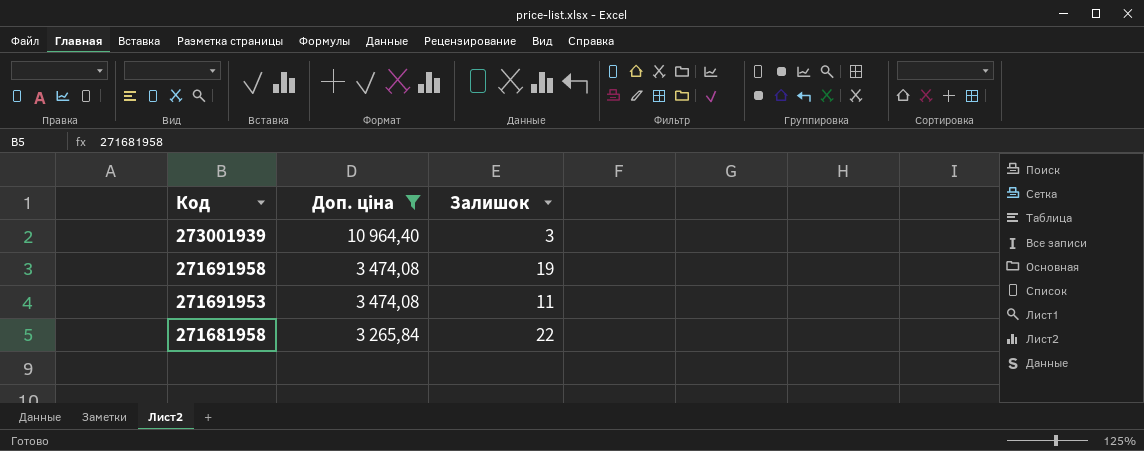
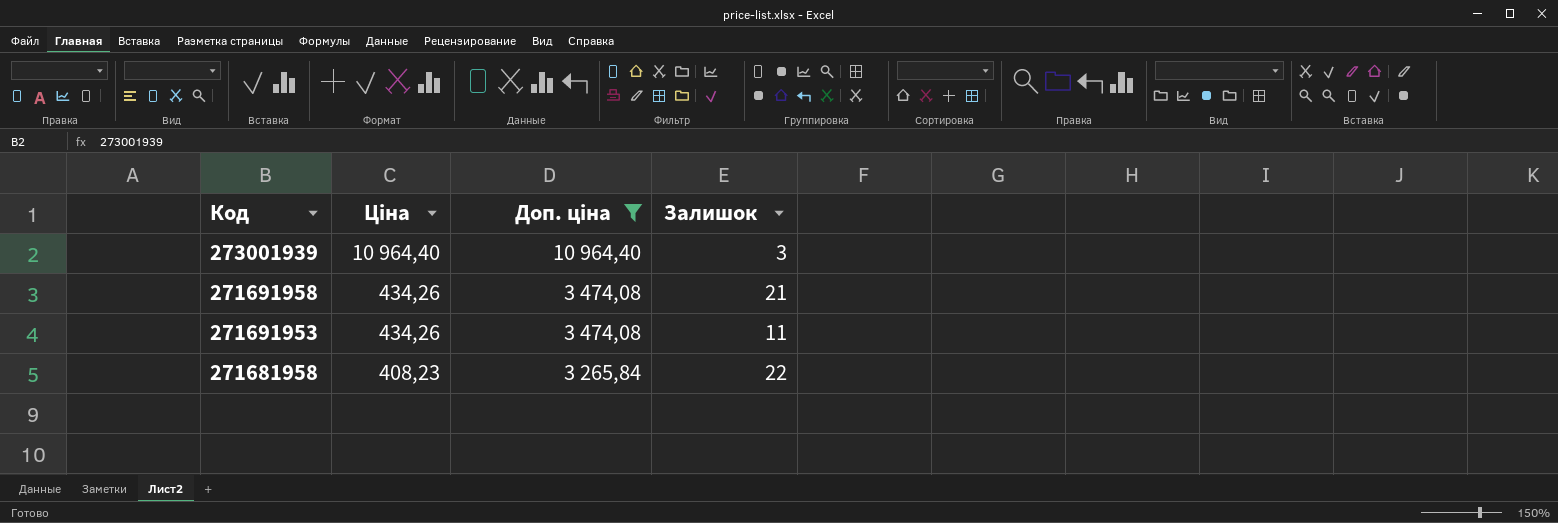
column Ціна | position: none -> 2
271691958 | Залишок: 19 -> 21

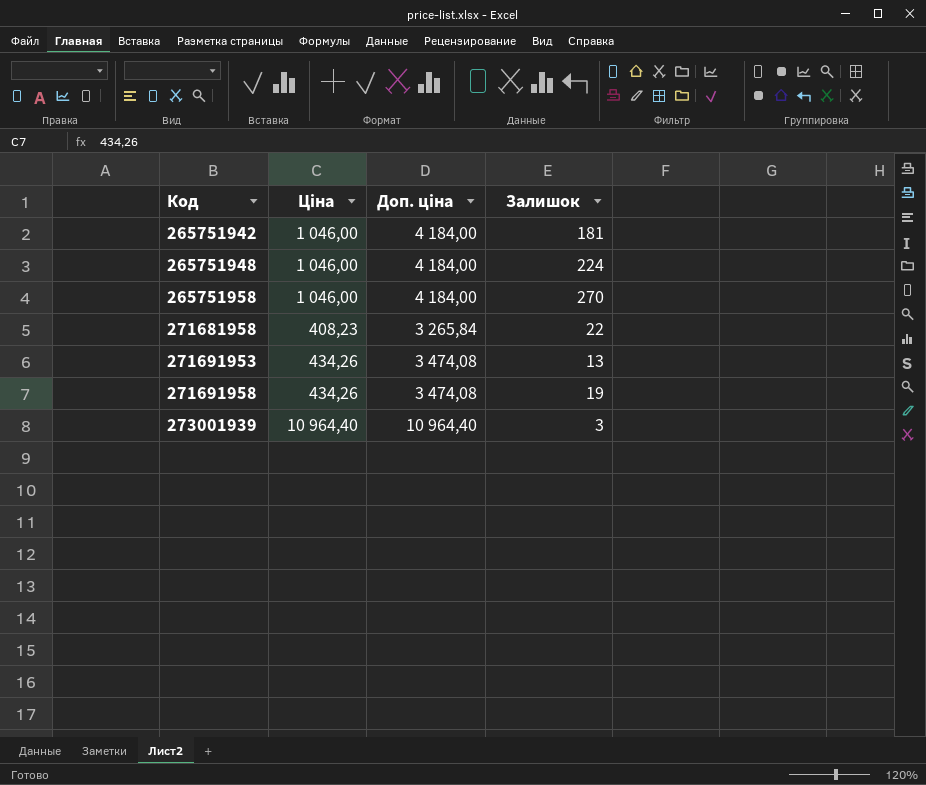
filter: Доп. ціна != 4 184,00 -> none
row order: Код descending -> Код ascending
271691953 | Залишок: 11 -> 13
271691958 | Залишок: 21 -> 19

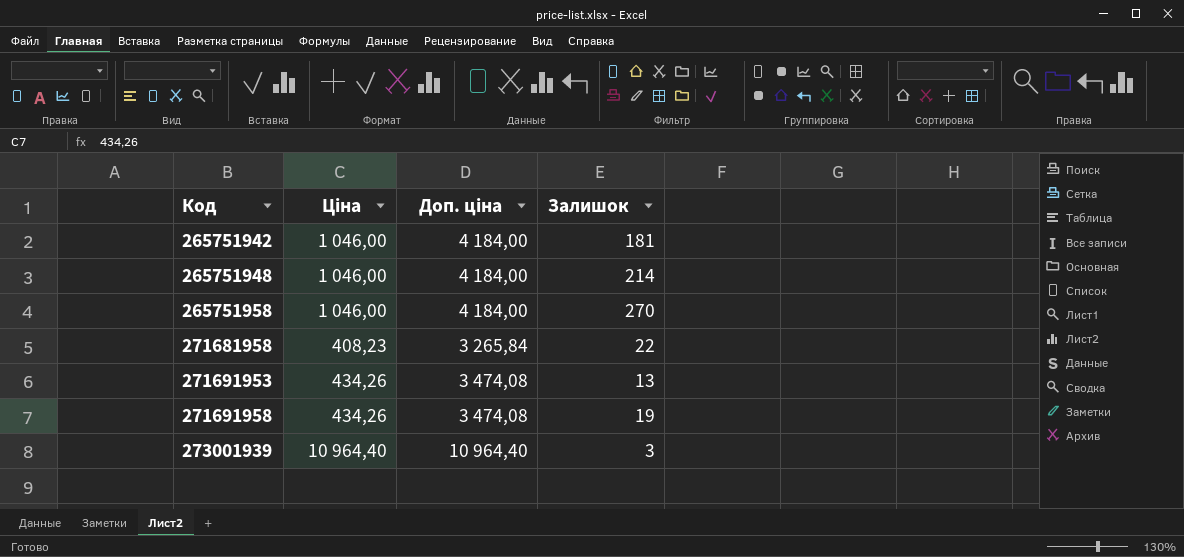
265751948 | Залишок: 224 -> 214

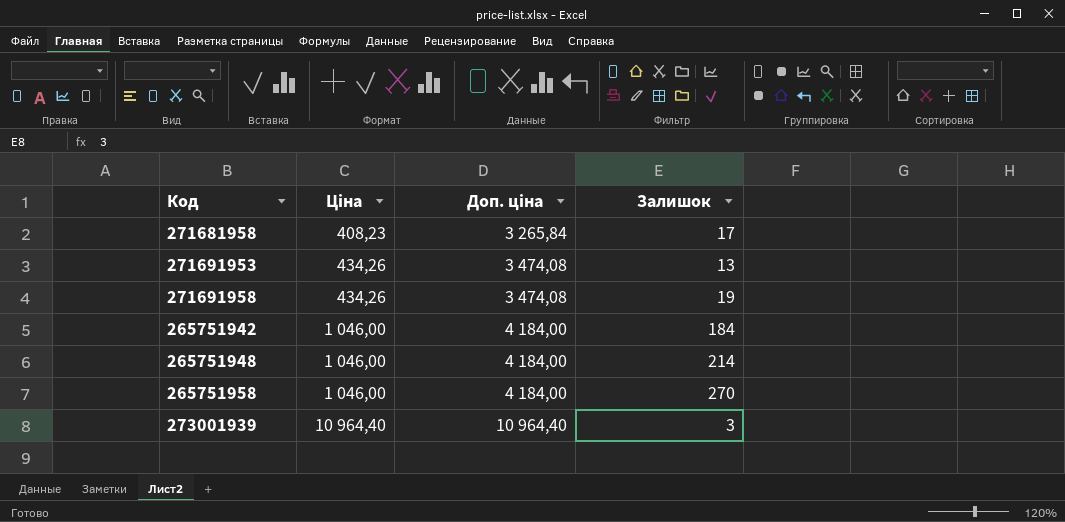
row order: Код ascending -> Ціна ascending
271681958 | Залишок: 22 -> 17
265751942 | Залишок: 181 -> 184

